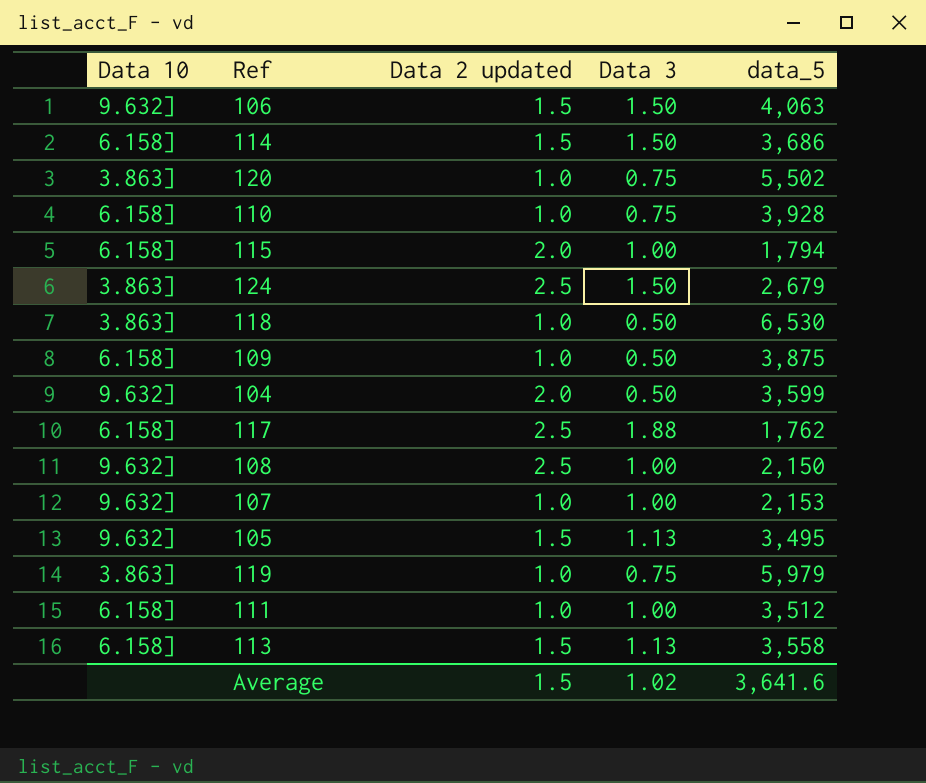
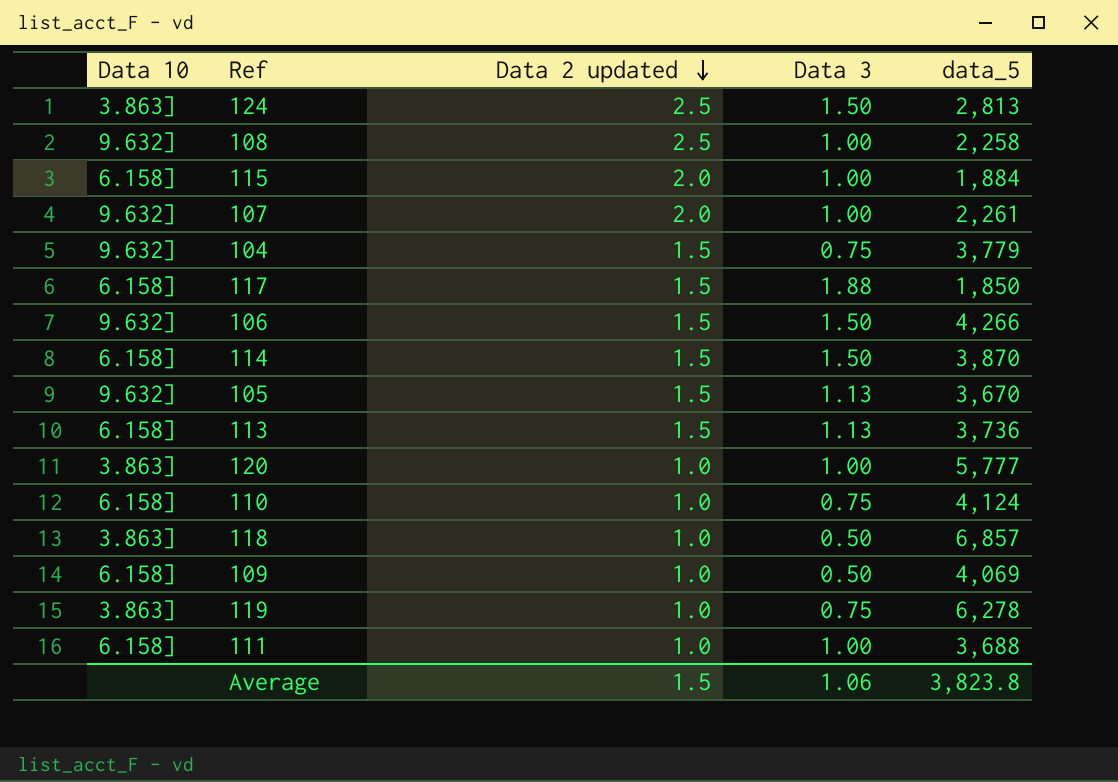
row order: none -> Data 2 updated descending
124 | data_5: 2,679 -> 2,813
108 | data_5: 2,150 -> 2,258
115 | data_5: 1,794 -> 1,884
107 | Data 2 updated: 1.0 -> 2.0
107 | data_5: 2,153 -> 2,261
104 | Data 2 updated: 2.0 -> 1.5
104 | Data 3: 0.50 -> 0.75
104 | data_5: 3,599 -> 3,779
117 | Data 2 updated: 2.5 -> 1.5
117 | data_5: 1,762 -> 1,850
106 | data_5: 4,063 -> 4,266
114 | data_5: 3,686 -> 3,870
105 | data_5: 3,495 -> 3,670
113 | data_5: 3,558 -> 3,736
120 | Data 3: 0.75 -> 1.00
120 | data_5: 5,502 -> 5,777
110 | data_5: 3,928 -> 4,124
118 | data_5: 6,530 -> 6,857
109 | data_5: 3,875 -> 4,069
119 | data_5: 5,979 -> 6,278
111 | data_5: 3,512 -> 3,688
Average | Data 3: 1.02 -> 1.06
Average | data_5: 3,641.6 -> 3,823.8

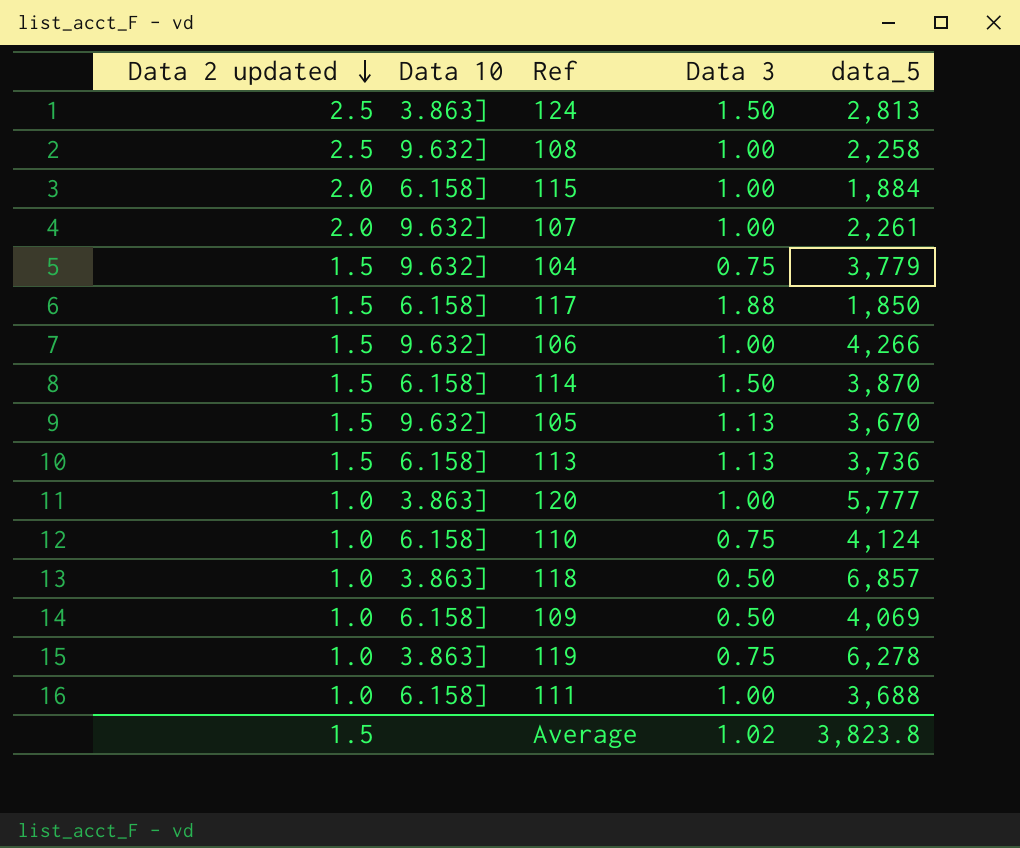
column Data 2 updated | position: 3 -> 1
106 | Data 3: 1.50 -> 1.00
Average | Data 3: 1.06 -> 1.02

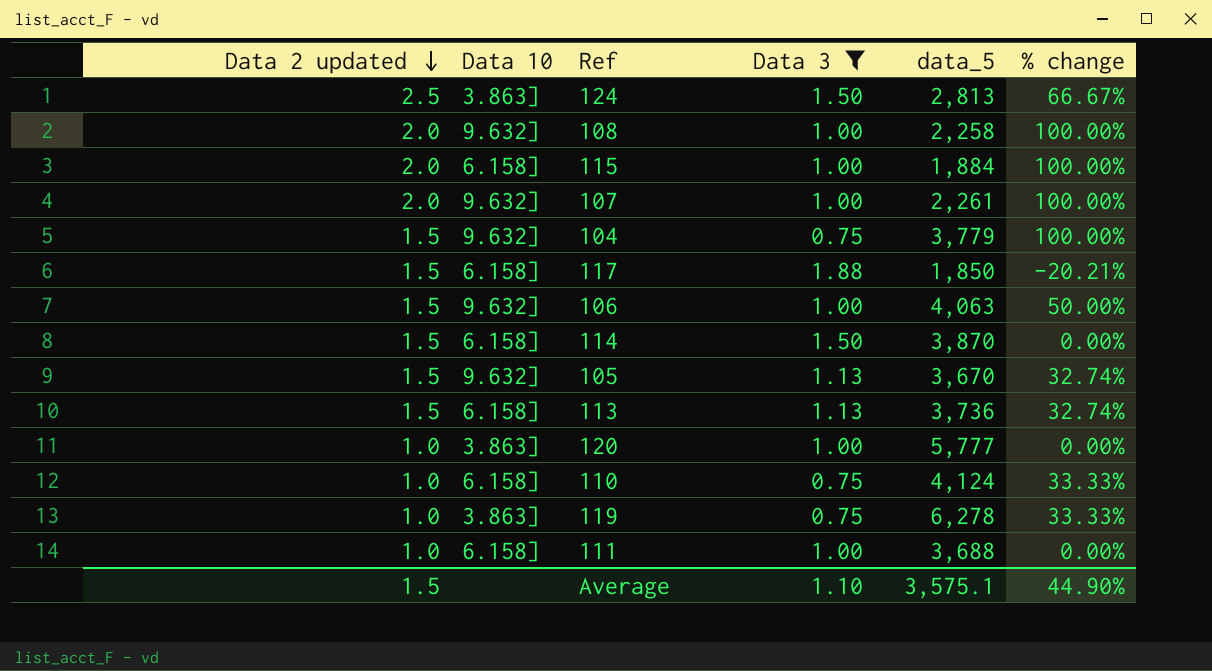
filter: none -> Data 3 != 0.50
column % change | formula: none -> ([Data 2 updated] - [Data 3]) / [Data 3]
108 | Data 2 updated: 2.5 -> 2.0
106 | data_5: 4,266 -> 4,063
Average | Data 3: 1.02 -> 1.10
Average | data_5: 3,823.8 -> 3,575.1

